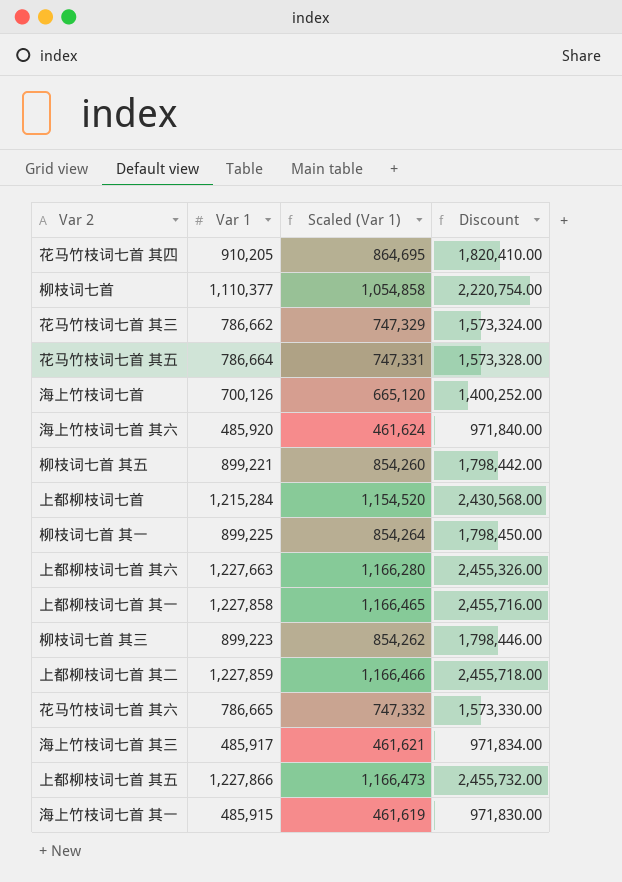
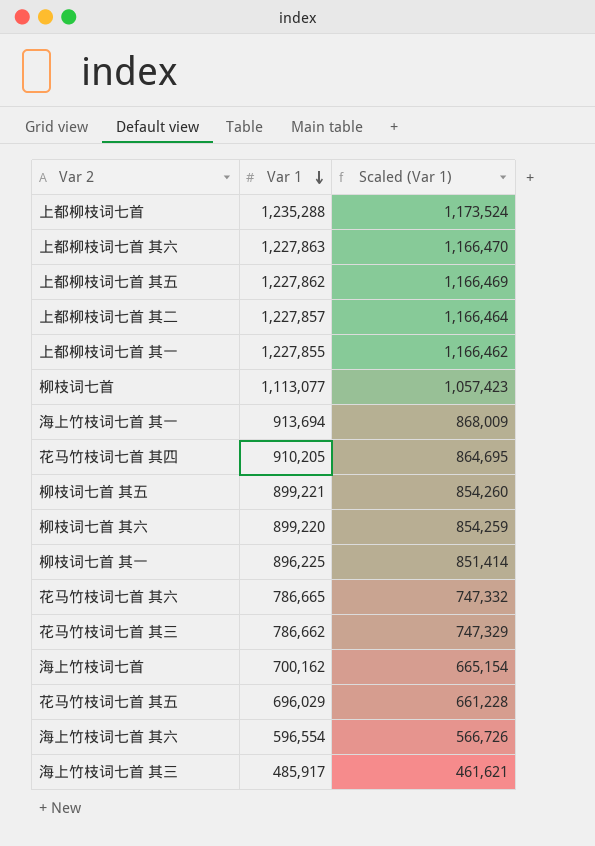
row order: none -> Var 1 descending
column Discount | formula: [Var 1] * 2 -> none
row 柳枝词七首 其三: 899,223 | 854,262 | 1,798,446.00 -> none
上都柳枝词七首 | Var 1: 1,215,284 -> 1,235,288
上都柳枝词七首 | Scaled (Var 1): 1,154,520 -> 1,173,524
上都柳枝词七首 其六 | Var 1: 1,227,663 -> 1,227,863
上都柳枝词七首 其六 | Scaled (Var 1): 1,166,280 -> 1,166,470
上都柳枝词七首 其五 | Var 1: 1,227,866 -> 1,227,862
上都柳枝词七首 其五 | Scaled (Var 1): 1,166,473 -> 1,166,469
上都柳枝词七首 其二 | Var 1: 1,227,859 -> 1,227,857
上都柳枝词七首 其二 | Scaled (Var 1): 1,166,466 -> 1,166,464
上都柳枝词七首 其一 | Var 1: 1,227,858 -> 1,227,855
上都柳枝词七首 其一 | Scaled (Var 1): 1,166,465 -> 1,166,462
柳枝词七首 | Var 1: 1,110,377 -> 1,113,077
柳枝词七首 | Scaled (Var 1): 1,054,858 -> 1,057,423
海上竹枝词七首 其一 | Var 1: 485,915 -> 913,694
海上竹枝词七首 其一 | Scaled (Var 1): 461,619 -> 868,009
row 柳枝词七首 其六: none -> 899,220 | 854,259
柳枝词七首 其一 | Var 1: 899,225 -> 896,225
柳枝词七首 其一 | Scaled (Var 1): 854,264 -> 851,414
海上竹枝词七首 | Var 1: 700,126 -> 700,162
海上竹枝词七首 | Scaled (Var 1): 665,120 -> 665,154
花马竹枝词七首 其五 | Var 1: 786,664 -> 696,029
花马竹枝词七首 其五 | Scaled (Var 1): 747,331 -> 661,228
海上竹枝词七首 其六 | Var 1: 485,920 -> 596,554
海上竹枝词七首 其六 | Scaled (Var 1): 461,624 -> 566,726

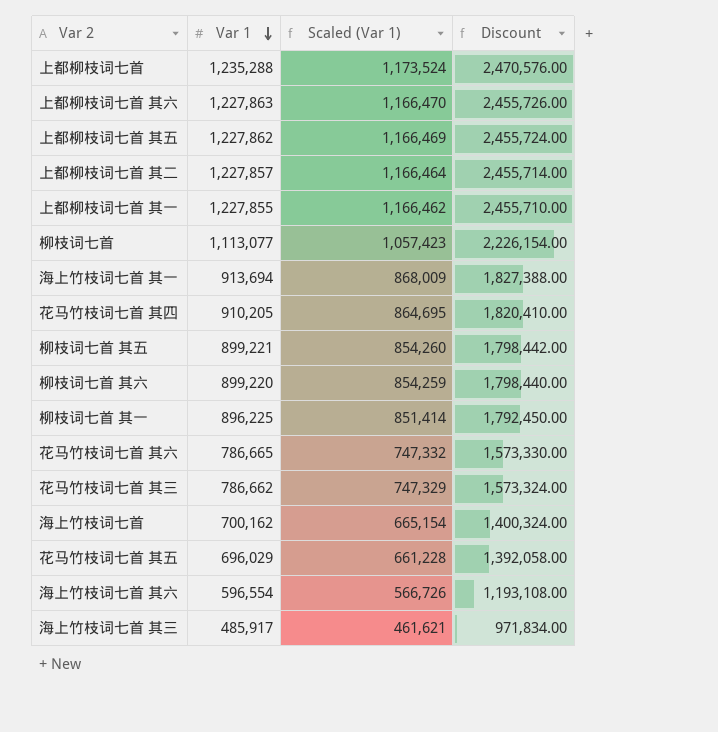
column Discount | formula: none -> [Var 1] * 2

